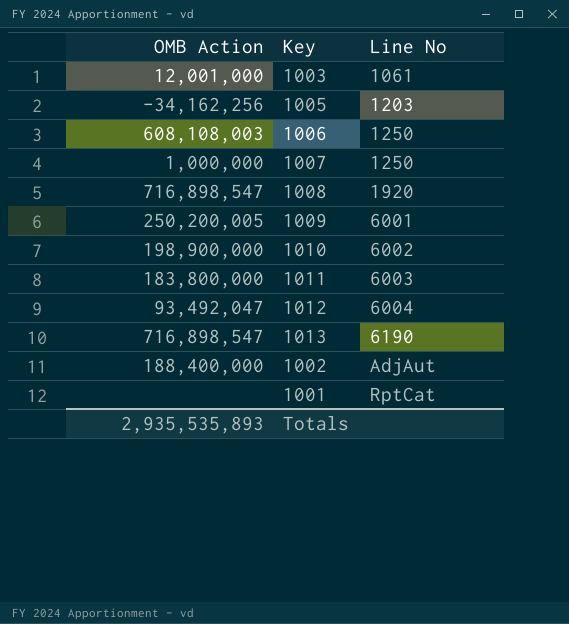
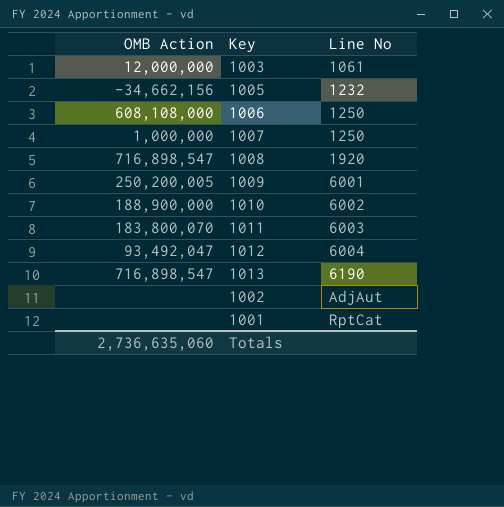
1003 | OMB Action: 12,001,000 -> 12,000,000
1005 | OMB Action: -34,162,256 -> -34,662,156
1005 | Line No: 1203 -> 1232
1006 | OMB Action: 608,108,003 -> 608,108,000
1010 | OMB Action: 198,900,000 -> 188,900,000
1011 | OMB Action: 183,800,000 -> 183,800,070
1002 | OMB Action: 188,400,000 -> none
Totals | OMB Action: 2,935,535,893 -> 2,736,635,060

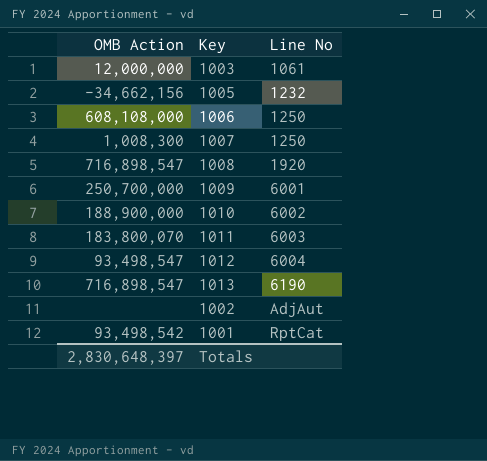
1007 | OMB Action: 1,000,000 -> 1,008,300
1009 | OMB Action: 250,200,005 -> 250,700,000
1012 | OMB Action: 93,492,047 -> 93,498,547
1001 | OMB Action: none -> 93,498,542
Totals | OMB Action: 2,736,635,060 -> 2,830,648,397

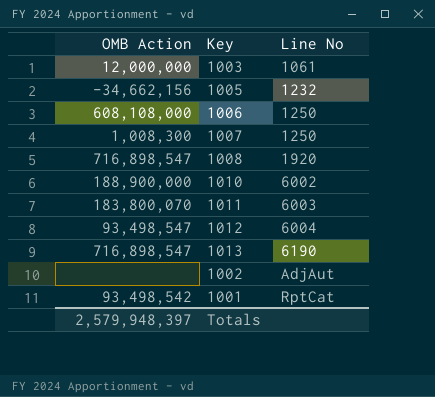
row 1009: 250,700,000 | 6001 -> none
Totals | OMB Action: 2,830,648,397 -> 2,579,948,397

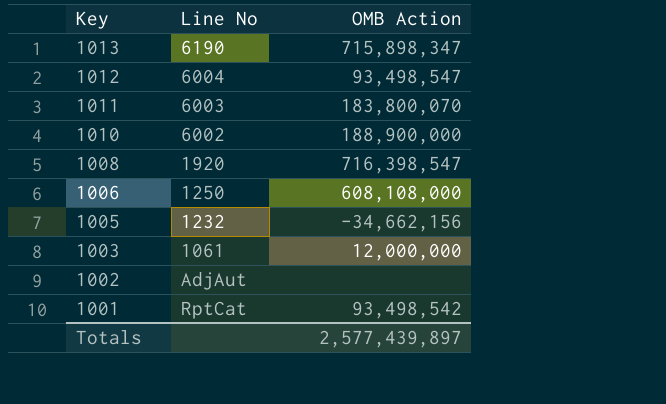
row order: Line No ascending -> Key descending
column OMB Action | position: 1 -> 3
row 1007: 1,008,300 | 1250 -> none
1013 | OMB Action: 716,898,547 -> 715,898,347
1008 | OMB Action: 716,898,547 -> 716,398,547
Totals | OMB Action: 2,579,948,397 -> 2,577,439,897

